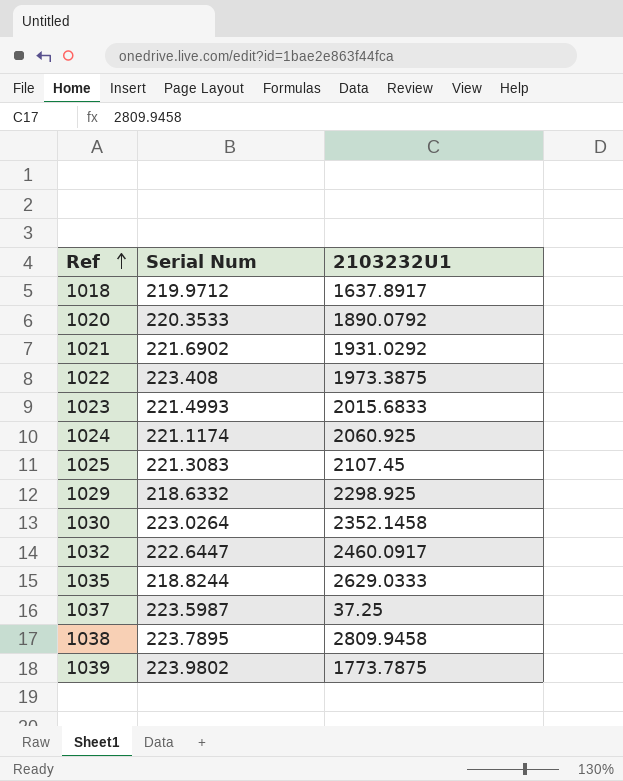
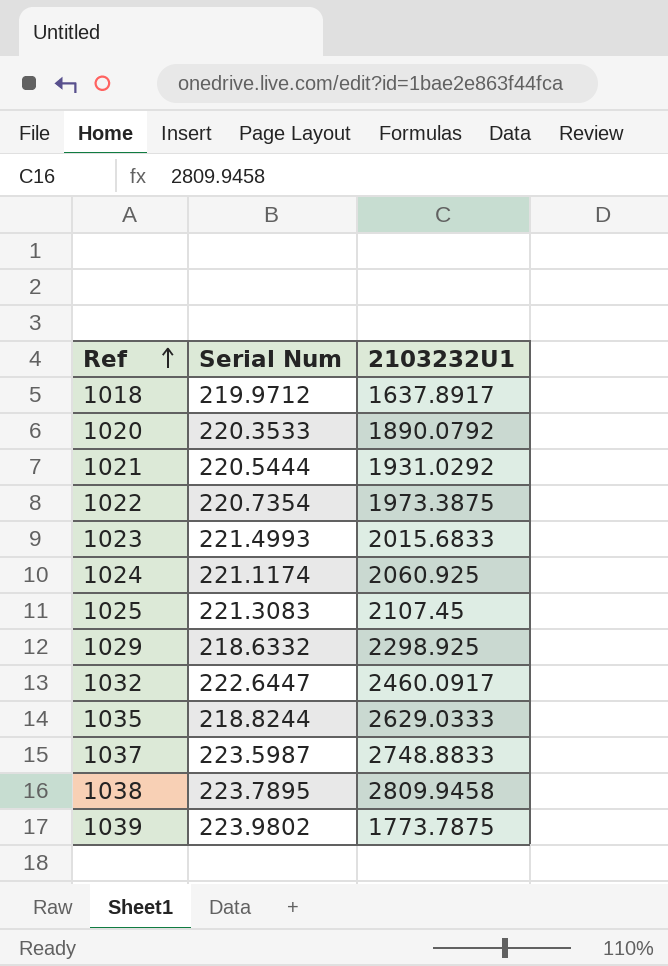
row 1030: 223.0264 | 2352.1458 -> none
1021 | Serial Num: 221.6902 -> 220.5444
1022 | Serial Num: 223.408 -> 220.7354
1037 | 2103232U1: 37.25 -> 2748.8833

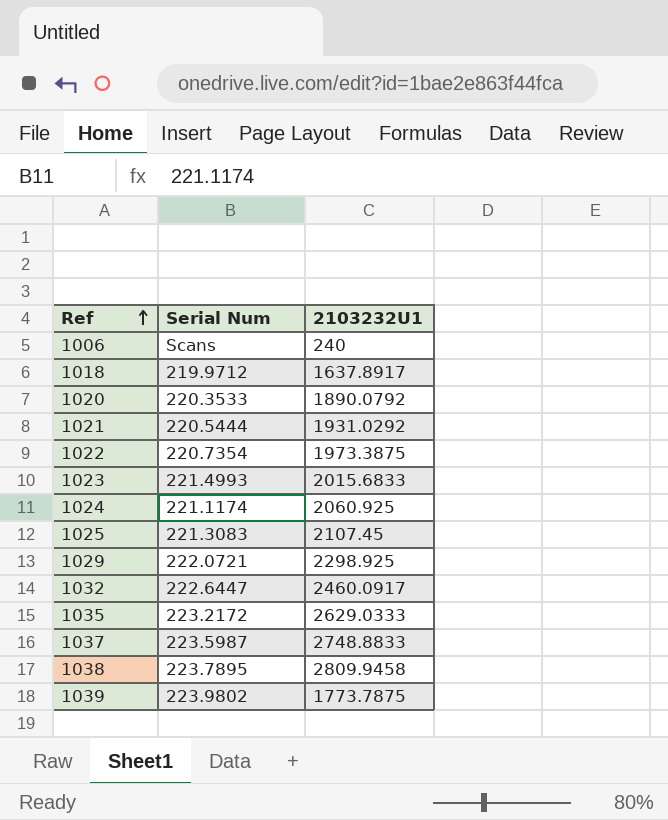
row 1006: none -> Scans | 240
1029 | Serial Num: 218.6332 -> 222.0721
1035 | Serial Num: 218.8244 -> 223.2172

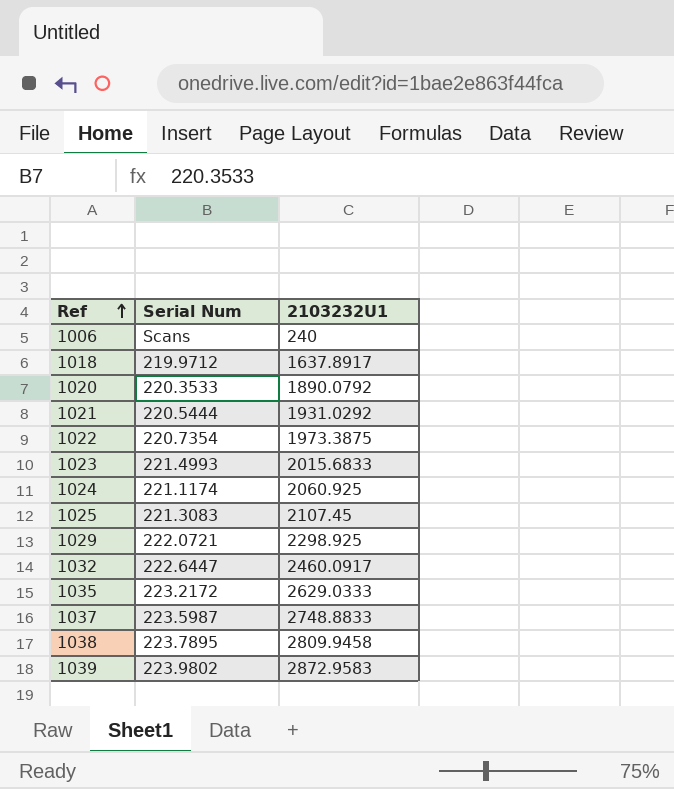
1039 | 2103232U1: 1773.7875 -> 2872.9583

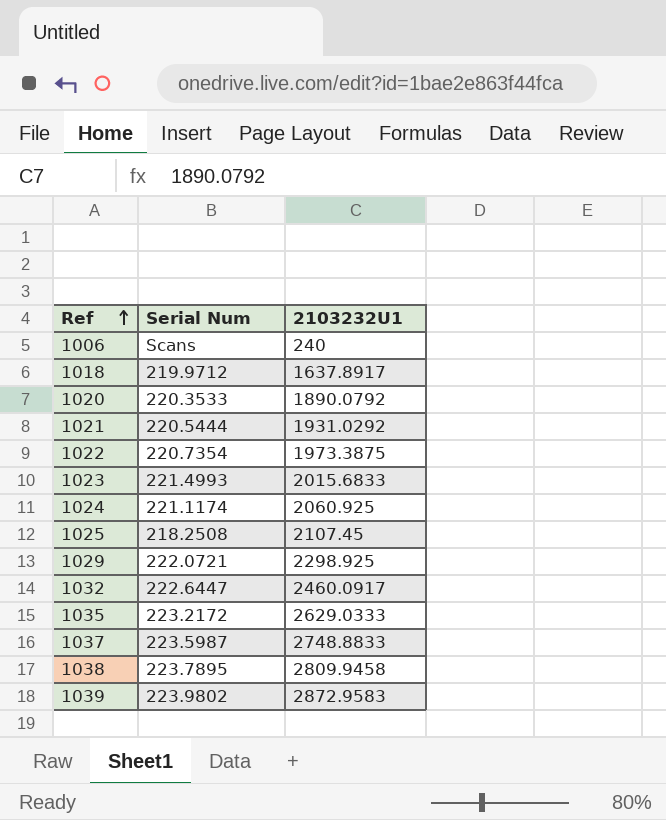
1025 | Serial Num: 221.3083 -> 218.2508

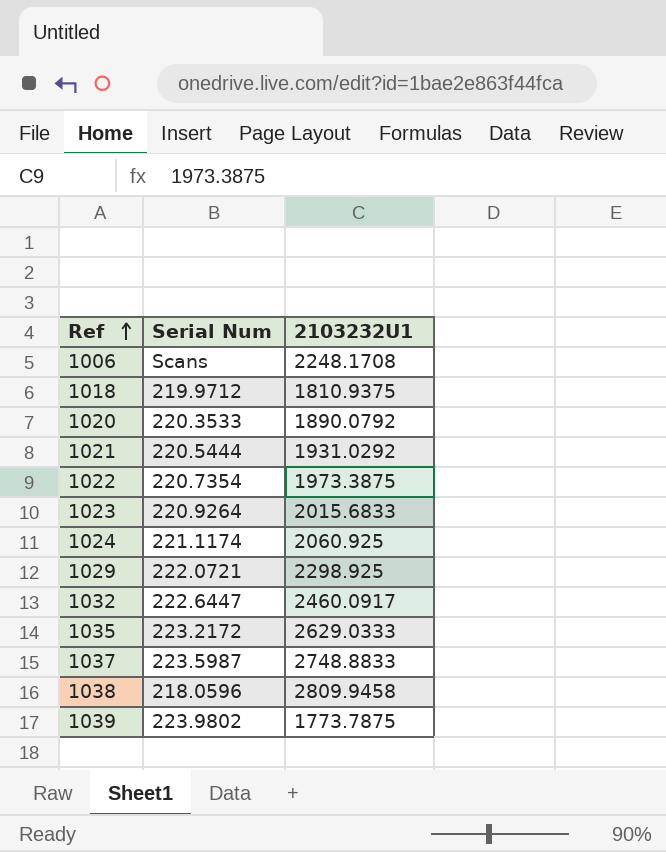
row 1025: 218.2508 | 2107.45 -> none
1006 | 2103232U1: 240 -> 2248.1708
1018 | 2103232U1: 1637.8917 -> 1810.9375
1023 | Serial Num: 221.4993 -> 220.9264
1038 | Serial Num: 223.7895 -> 218.0596
1039 | 2103232U1: 2872.9583 -> 1773.7875

